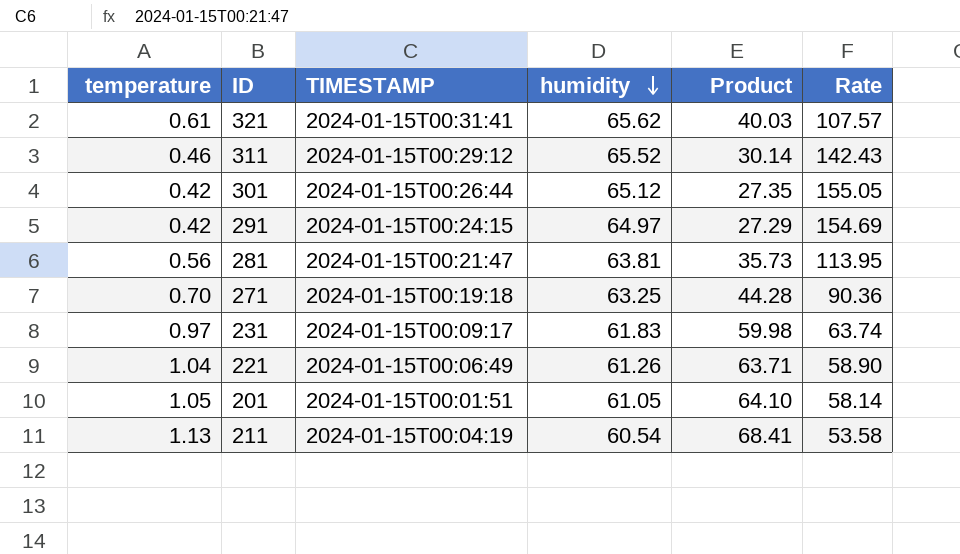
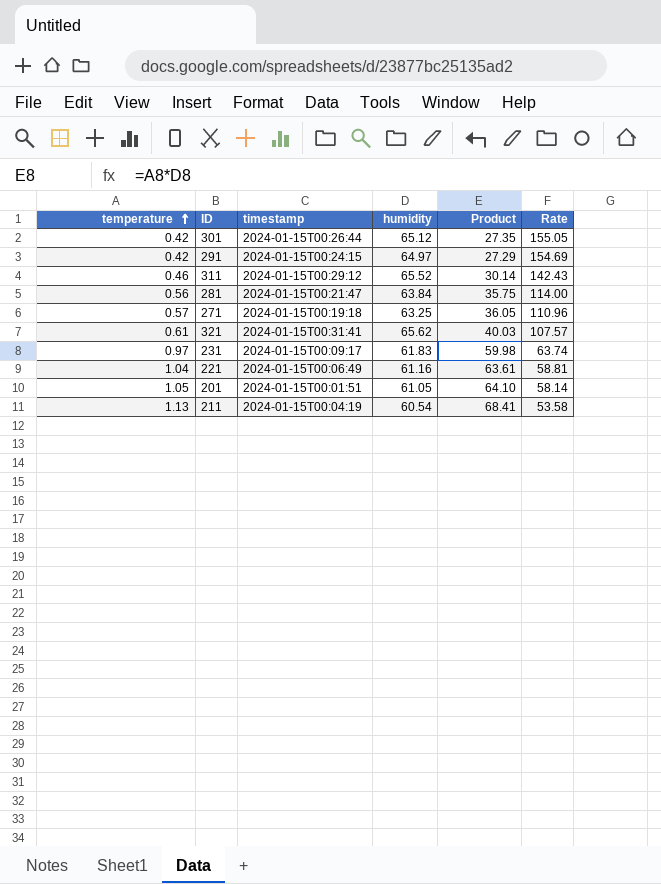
row order: humidity descending -> temperature ascending
column name: TIMESTAMP -> timestamp
281 | humidity: 63.81 -> 63.84
281 | Product: 35.73 -> 35.75
281 | Rate: 113.95 -> 114.00
271 | temperature: 0.70 -> 0.57
271 | Product: 44.28 -> 36.05
271 | Rate: 90.36 -> 110.96
221 | humidity: 61.26 -> 61.16
221 | Product: 63.71 -> 63.61
221 | Rate: 58.90 -> 58.81

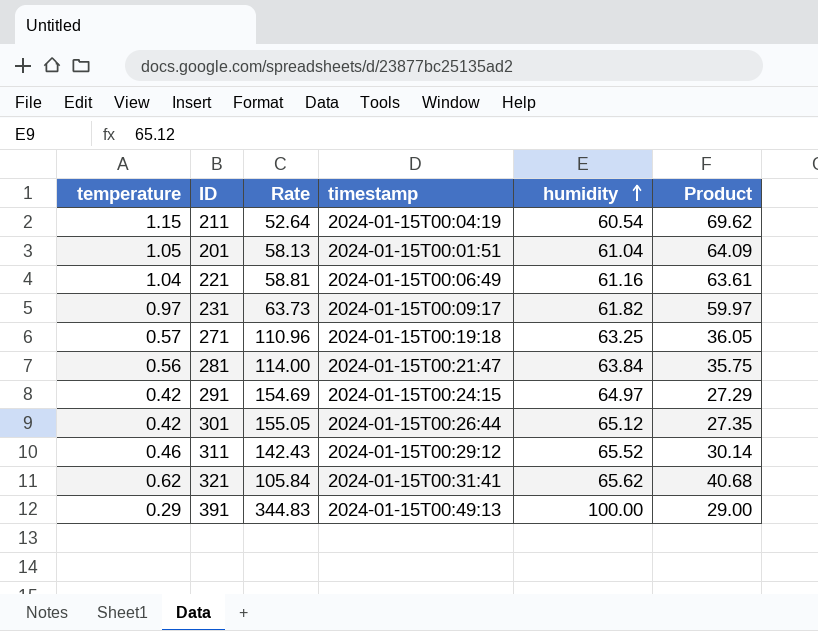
row order: temperature ascending -> humidity ascending
column Rate | position: 6 -> 3
211 | temperature: 1.13 -> 1.15
211 | Rate: 53.58 -> 52.64
211 | Product: 68.41 -> 69.62
201 | Rate: 58.14 -> 58.13
201 | humidity: 61.05 -> 61.04
201 | Product: 64.10 -> 64.09
231 | Rate: 63.74 -> 63.73
231 | humidity: 61.83 -> 61.82
231 | Product: 59.98 -> 59.97
321 | temperature: 0.61 -> 0.62
321 | Rate: 107.57 -> 105.84
321 | Product: 40.03 -> 40.68
row 391: none -> 0.29 | 344.83 | 2024-01-15T00:49:13 | 100.00 | 29.00

